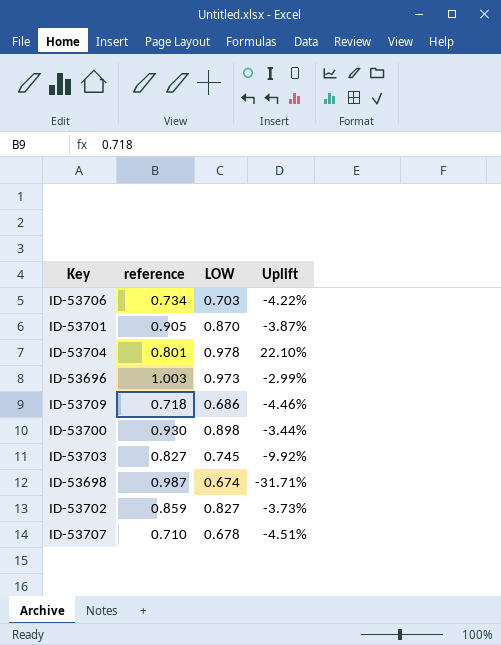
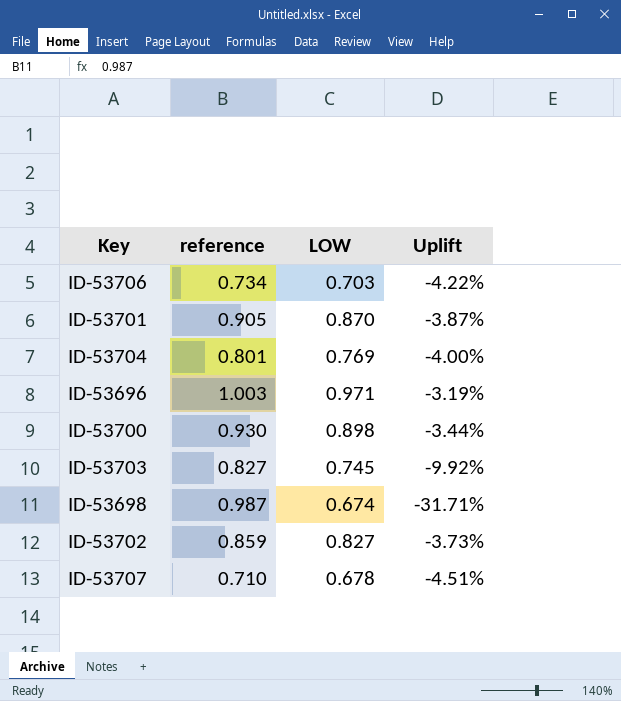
row ID-53709: 0.718 | 0.686 | -4.46% -> none
ID-53704 | LOW: 0.978 -> 0.769
ID-53704 | Uplift: 22.10% -> -4.00%
ID-53696 | LOW: 0.973 -> 0.971
ID-53696 | Uplift: -2.99% -> -3.19%

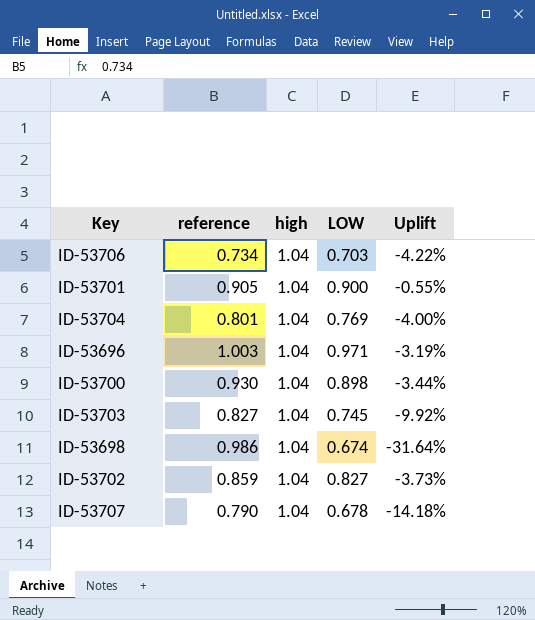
column high | position: none -> 3
ID-53701 | LOW: 0.870 -> 0.900
ID-53701 | Uplift: -3.87% -> -0.55%
ID-53698 | reference: 0.987 -> 0.986
ID-53698 | Uplift: -31.71% -> -31.64%
ID-53707 | reference: 0.710 -> 0.790
ID-53707 | Uplift: -4.51% -> -14.18%

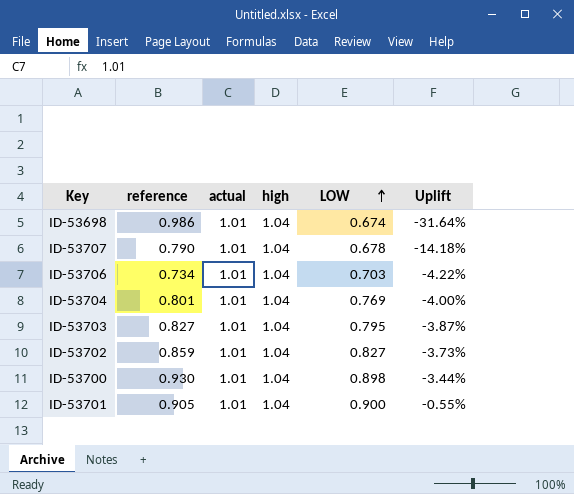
row order: none -> LOW ascending
column actual | position: none -> 3
row ID-53696: 1.003 | 1.04 | 0.971 | -3.19% -> none
ID-53703 | LOW: 0.745 -> 0.795
ID-53703 | Uplift: -9.92% -> -3.87%

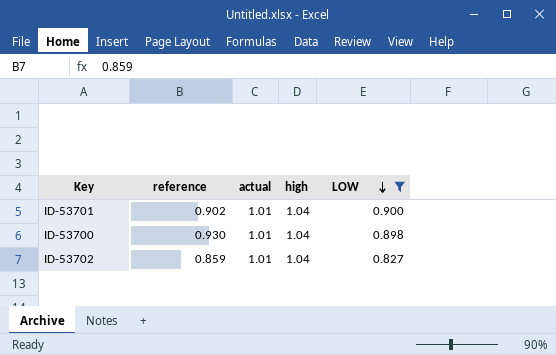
filter: none -> LOW >= 0.827
row order: LOW ascending -> LOW descending
column Uplift | formula: ([LOW] - [reference]) / [reference] -> none
ID-53701 | reference: 0.905 -> 0.902

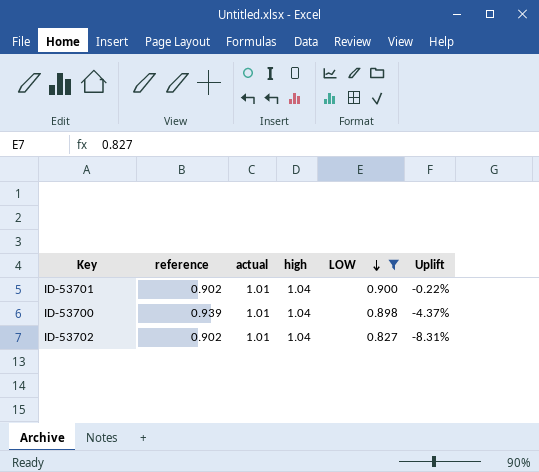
column Uplift | formula: none -> ([LOW] - [reference]) / [reference]
ID-53700 | reference: 0.930 -> 0.939
ID-53702 | reference: 0.859 -> 0.902

